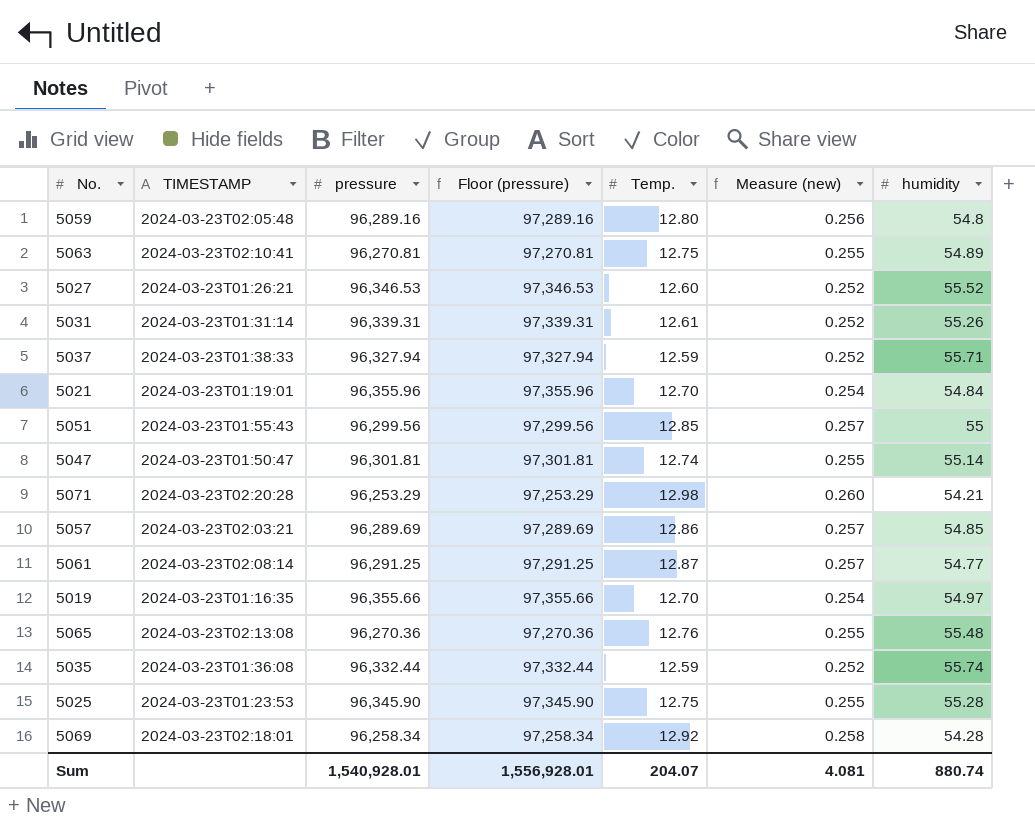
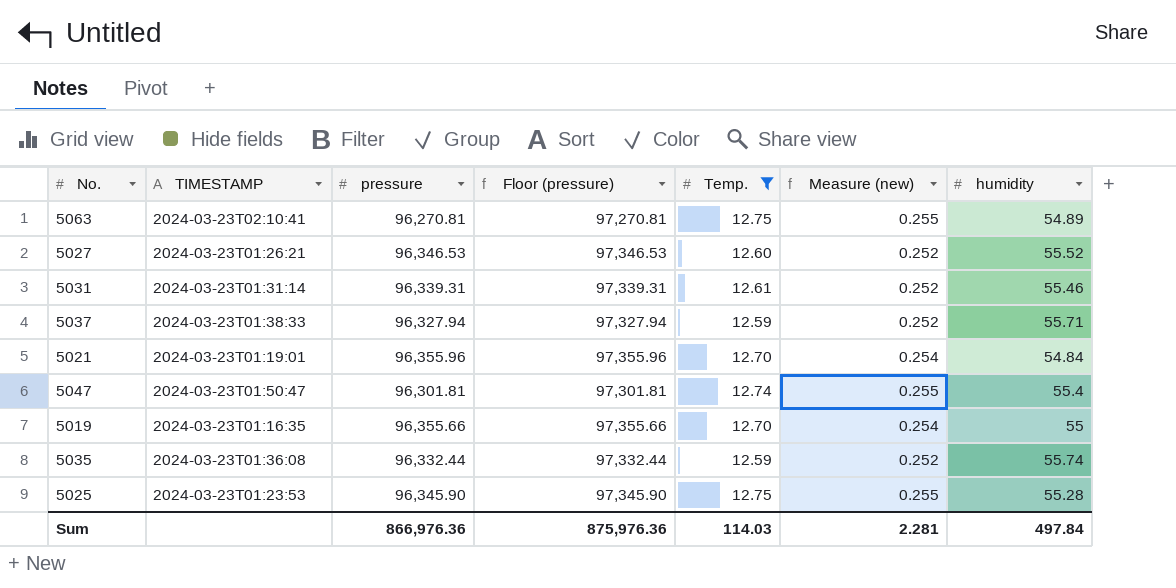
filter: none -> Temp. <= 12.75
5031 | humidity: 55.26 -> 55.46
5047 | humidity: 55.14 -> 55.4
5019 | humidity: 54.97 -> 55
Sum | pressure: 1,540,928.01 -> 866,976.36
Sum | Floor (pressure): 1,556,928.01 -> 875,976.36
Sum | Temp.: 204.07 -> 114.03
Sum | Measure (new): 4.081 -> 2.281
Sum | humidity: 880.74 -> 497.84

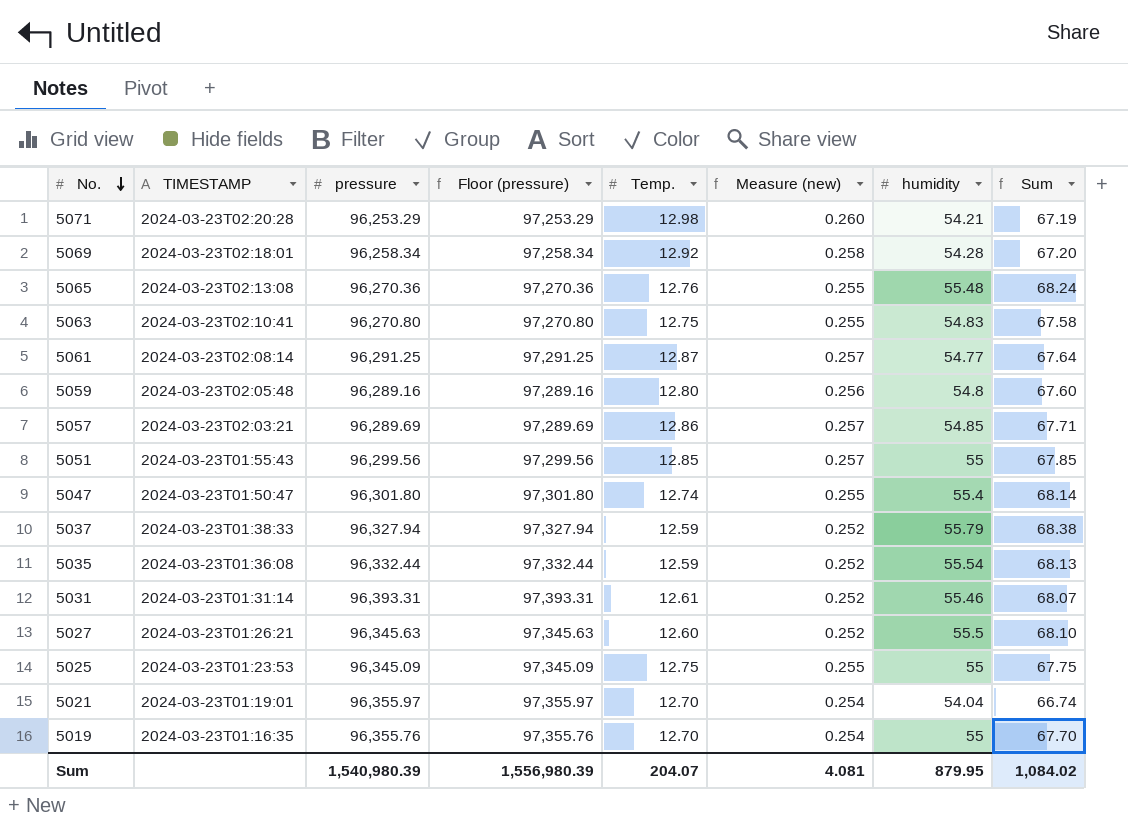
filter: Temp. <= 12.75 -> none
row order: none -> No. descending
column Sum | formula: none -> [Temp.] + [humidity]
5063 | pressure: 96,270.81 -> 96,270.80
5063 | Floor (pressure): 97,270.81 -> 97,270.80
5063 | humidity: 54.89 -> 54.83
5047 | pressure: 96,301.81 -> 96,301.80
5047 | Floor (pressure): 97,301.81 -> 97,301.80
5037 | humidity: 55.71 -> 55.79
5035 | humidity: 55.74 -> 55.54
5031 | pressure: 96,339.31 -> 96,393.31
5031 | Floor (pressure): 97,339.31 -> 97,393.31
5027 | pressure: 96,346.53 -> 96,345.63
5027 | Floor (pressure): 97,346.53 -> 97,345.63
5027 | humidity: 55.52 -> 55.5
5025 | pressure: 96,345.90 -> 96,345.09
5025 | Floor (pressure): 97,345.90 -> 97,345.09
5025 | humidity: 55.28 -> 55
5021 | pressure: 96,355.96 -> 96,355.97
5021 | Floor (pressure): 97,355.96 -> 97,355.97
5021 | humidity: 54.84 -> 54.04
5019 | pressure: 96,355.66 -> 96,355.76
5019 | Floor (pressure): 97,355.66 -> 97,355.76
Sum | pressure: 866,976.36 -> 1,540,980.39
Sum | Floor (pressure): 875,976.36 -> 1,556,980.39
Sum | Temp.: 114.03 -> 204.07
Sum | Measure (new): 2.281 -> 4.081
Sum | humidity: 497.84 -> 879.95

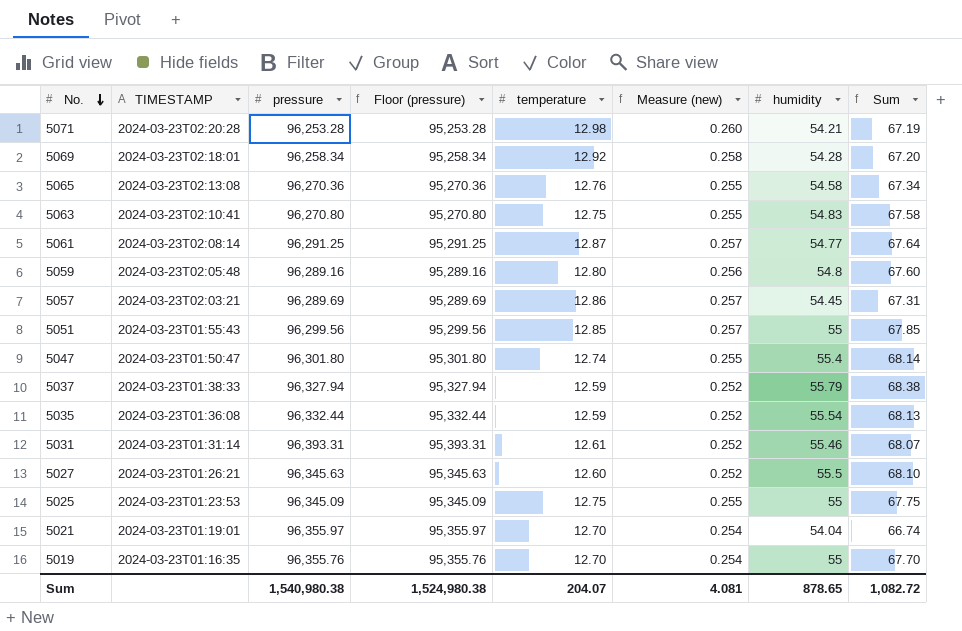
column Floor (pressure) | formula: [pressure] + 1000 -> [pressure] - 1000
column name: Temp. -> temperature
5071 | pressure: 96,253.29 -> 96,253.28
5065 | humidity: 55.48 -> 54.58
5065 | Sum: 68.24 -> 67.34
5057 | humidity: 54.85 -> 54.45
5057 | Sum: 67.71 -> 67.31
Sum | pressure: 1,540,980.39 -> 1,540,980.38
Sum | Floor (pressure): 1,556,980.39 -> 1,524,980.38
Sum | humidity: 879.95 -> 878.65
Sum | Sum: 1,084.02 -> 1,082.72

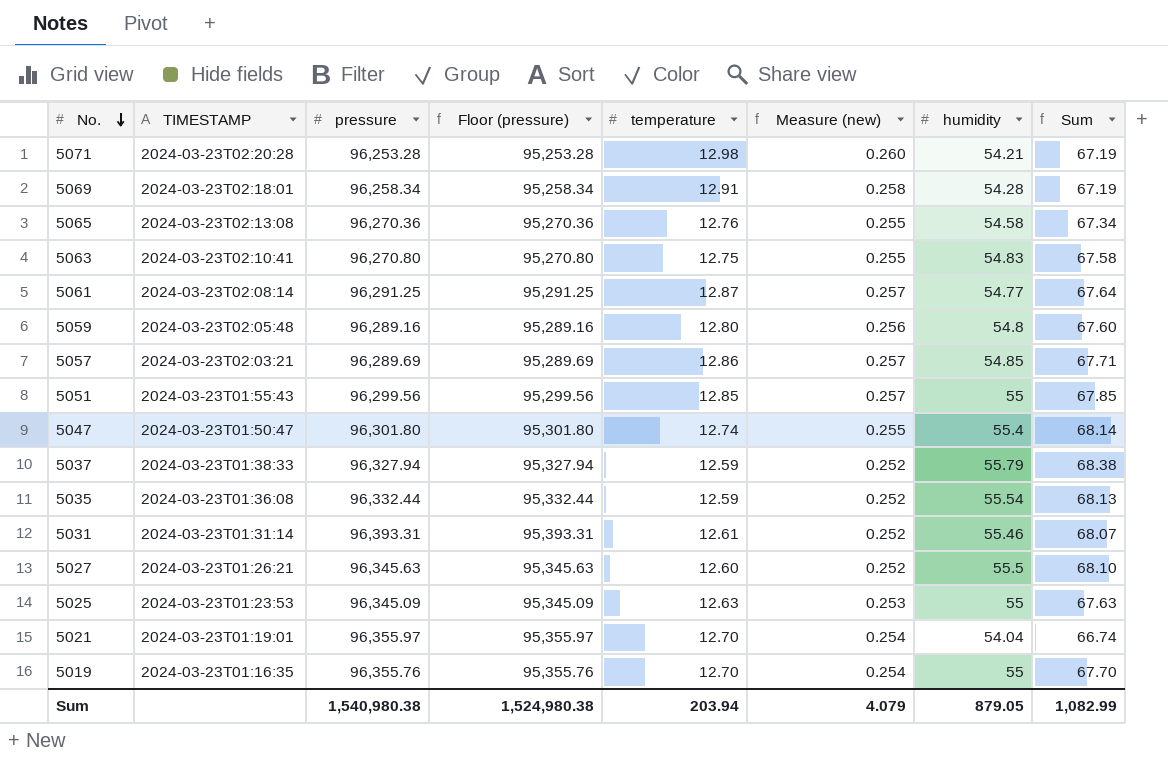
5069 | temperature: 12.92 -> 12.91
5069 | Sum: 67.20 -> 67.19
5057 | humidity: 54.45 -> 54.85
5057 | Sum: 67.31 -> 67.71
5025 | temperature: 12.75 -> 12.63
5025 | Measure (new): 0.255 -> 0.253
5025 | Sum: 67.75 -> 67.63
Sum | temperature: 204.07 -> 203.94
Sum | Measure (new): 4.081 -> 4.079
Sum | humidity: 878.65 -> 879.05
Sum | Sum: 1,082.72 -> 1,082.99

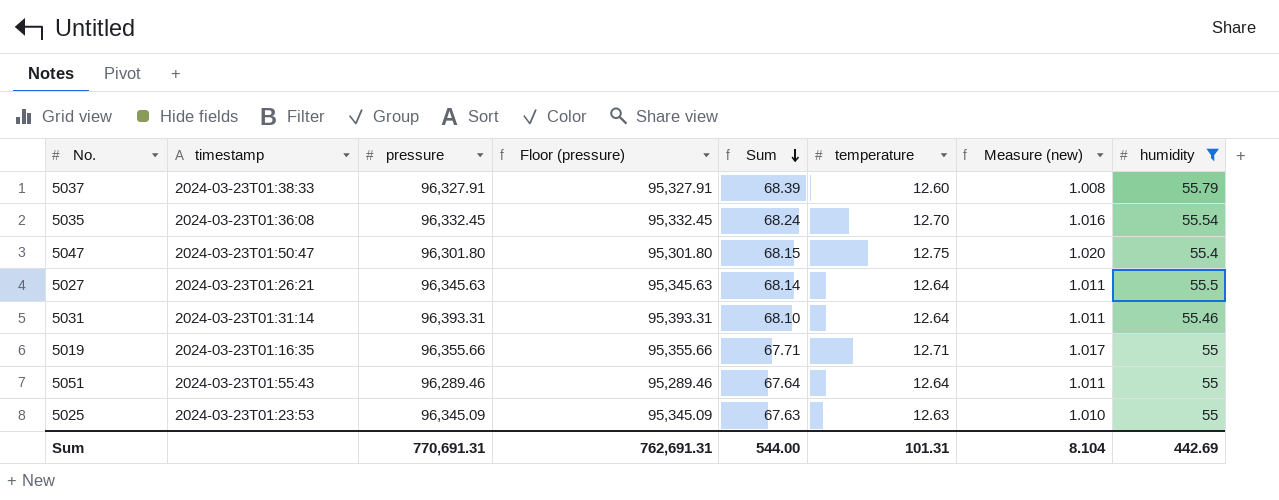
filter: none -> humidity >= 55
row order: No. descending -> Sum descending
column name: TIMESTAMP -> timestamp
column Sum | position: 8 -> 5
column Measure (new) | formula: [temperature] * 0.02 -> [temperature] * 0.08
5037 | pressure: 96,327.94 -> 96,327.91
5037 | Floor (pressure): 95,327.94 -> 95,327.91
5037 | Sum: 68.38 -> 68.39
5037 | temperature: 12.59 -> 12.60
5035 | pressure: 96,332.44 -> 96,332.45
5035 | Floor (pressure): 95,332.44 -> 95,332.45
5035 | Sum: 68.13 -> 68.24
5035 | temperature: 12.59 -> 12.70
5047 | Sum: 68.14 -> 68.15
5047 | temperature: 12.74 -> 12.75
5027 | Sum: 68.10 -> 68.14
5027 | temperature: 12.60 -> 12.64
5031 | Sum: 68.07 -> 68.10
5031 | temperature: 12.61 -> 12.64
5019 | pressure: 96,355.76 -> 96,355.66
5019 | Floor (pressure): 95,355.76 -> 95,355.66
5019 | Sum: 67.70 -> 67.71
5019 | temperature: 12.70 -> 12.71
5051 | pressure: 96,299.56 -> 96,289.46
5051 | Floor (pressure): 95,299.56 -> 95,289.46
5051 | Sum: 67.85 -> 67.64
5051 | temperature: 12.85 -> 12.64
Sum | pressure: 1,540,980.38 -> 770,691.31
Sum | Floor (pressure): 1,524,980.38 -> 762,691.31
Sum | Sum: 1,082.99 -> 544.00
Sum | temperature: 203.94 -> 101.31
Sum | Measure (new): 4.079 -> 8.104
Sum | humidity: 879.05 -> 442.69

